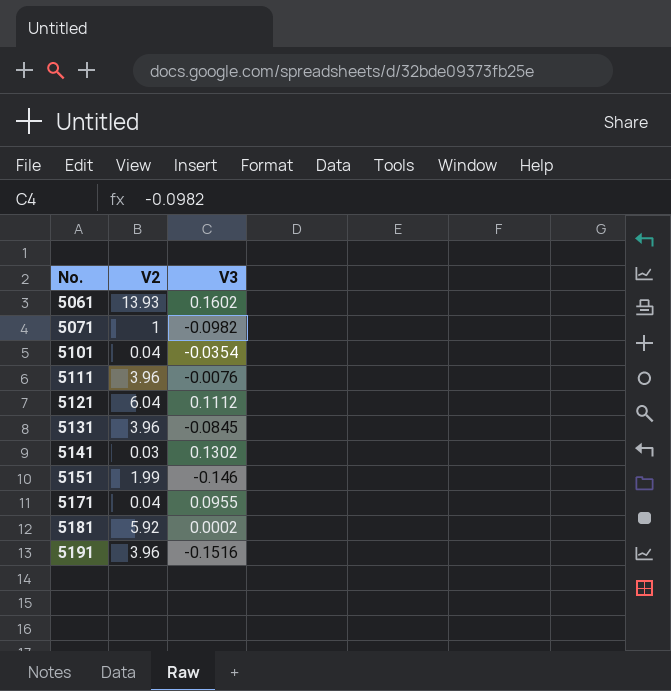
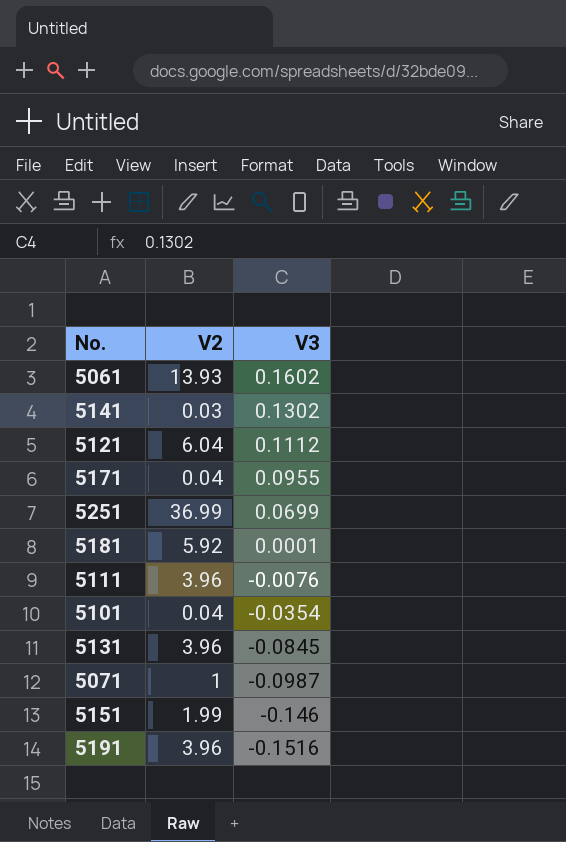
row order: No. ascending -> V3 descending
row 5251: none -> 36.99 | 0.0699
5181 | V3: 0.0002 -> 0.0001
5071 | V3: -0.0982 -> -0.0987

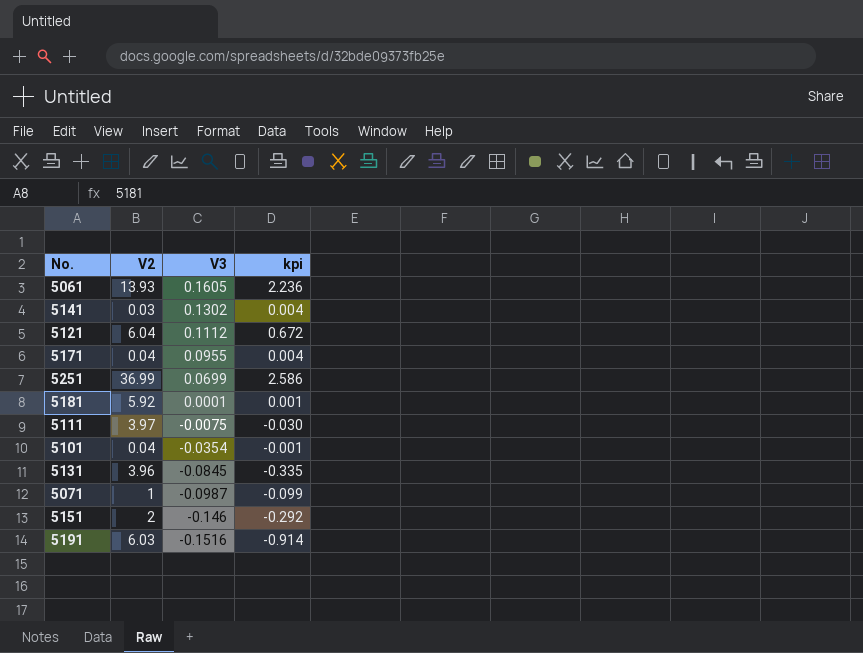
column kpi | formula: none -> [V2] * [V3]
5061 | V3: 0.1602 -> 0.1605
5111 | V2: 3.96 -> 3.97
5111 | V3: -0.0076 -> -0.0075
5151 | V2: 1.99 -> 2
5191 | V2: 3.96 -> 6.03

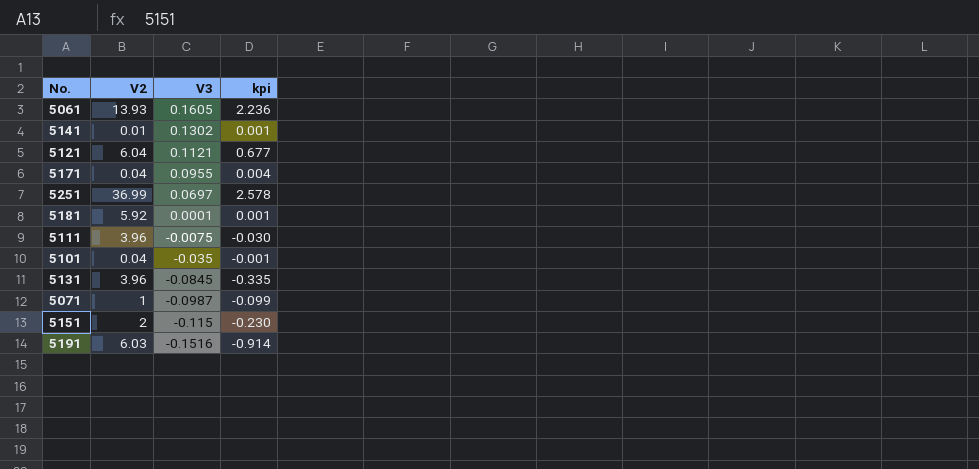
5141 | V2: 0.03 -> 0.01
5141 | kpi: 0.004 -> 0.001
5121 | V3: 0.1112 -> 0.1121
5121 | kpi: 0.672 -> 0.677
5251 | V3: 0.0699 -> 0.0697
5251 | kpi: 2.586 -> 2.578
5111 | V2: 3.97 -> 3.96
5101 | V3: -0.0354 -> -0.035
5151 | V3: -0.146 -> -0.115
5151 | kpi: -0.292 -> -0.230

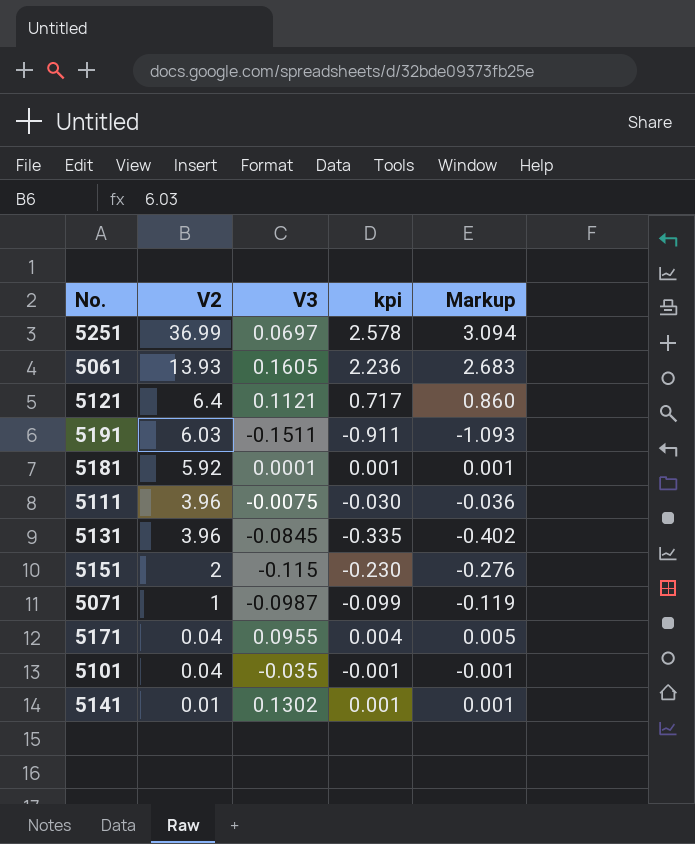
row order: V3 descending -> V2 descending
column Markup | formula: none -> [kpi] * 1.2
5121 | V2: 6.04 -> 6.4
5121 | kpi: 0.677 -> 0.717
5191 | V3: -0.1516 -> -0.1511
5191 | kpi: -0.914 -> -0.911

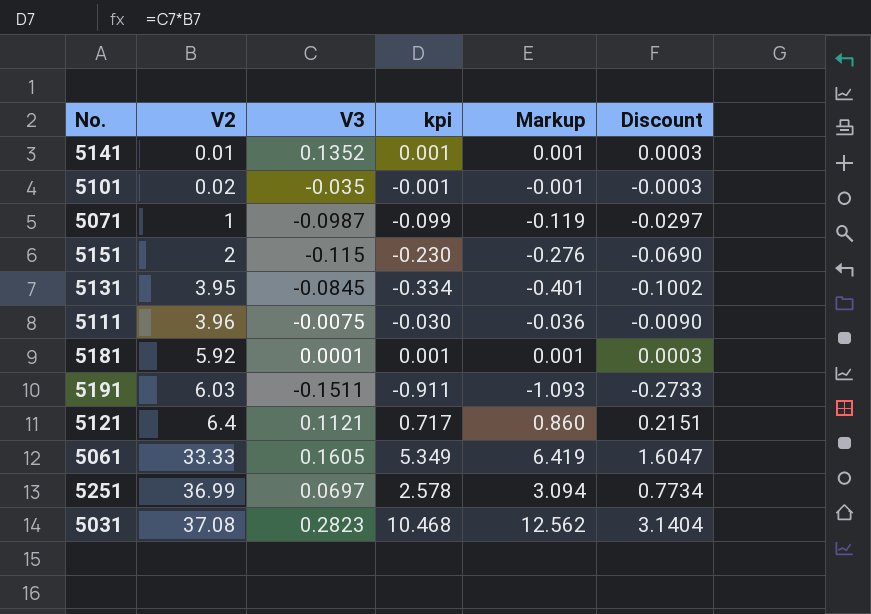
row order: V2 descending -> V2 ascending
column Discount | formula: none -> [kpi] * 0.3
row 5171: 0.04 | 0.0955 | 0.004 | 0.005 -> none
5141 | V3: 0.1302 -> 0.1352
5101 | V2: 0.04 -> 0.02
5131 | V2: 3.96 -> 3.95
5131 | kpi: -0.335 -> -0.334
5131 | Markup: -0.402 -> -0.401
5061 | V2: 13.93 -> 33.33
5061 | kpi: 2.236 -> 5.349
5061 | Markup: 2.683 -> 6.419
row 5031: none -> 37.08 | 0.2823 | 10.468 | 12.562 | 3.1404

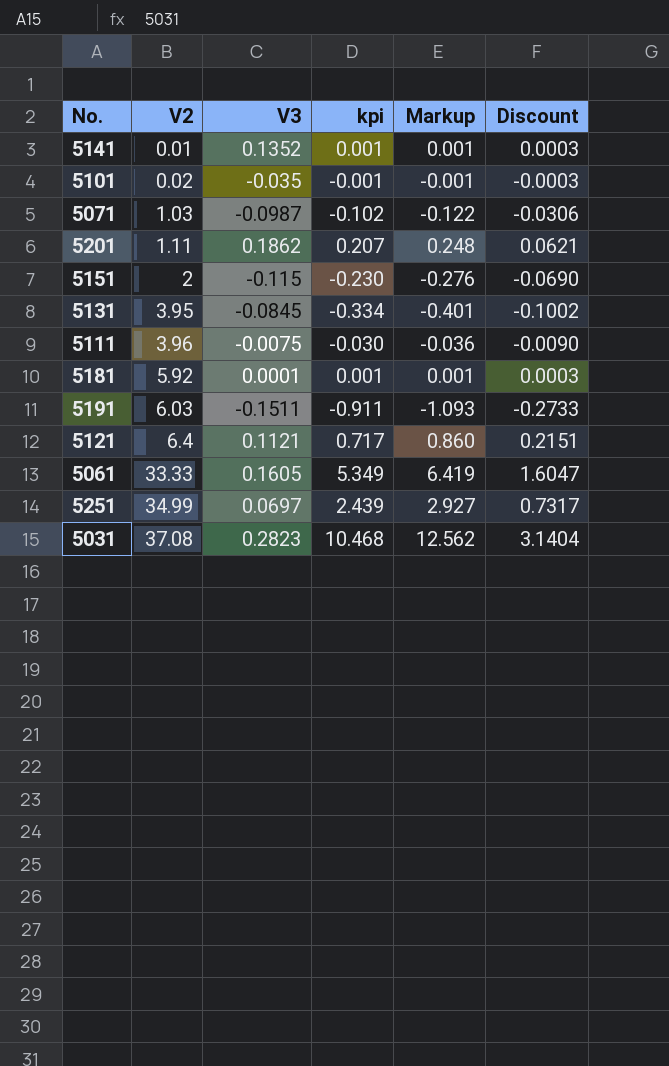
5071 | V2: 1 -> 1.03
5071 | kpi: -0.099 -> -0.102
5071 | Markup: -0.119 -> -0.122
5071 | Discount: -0.0297 -> -0.0306
row 5201: none -> 1.11 | 0.1862 | 0.207 | 0.248 | 0.0621
5251 | V2: 36.99 -> 34.99
5251 | kpi: 2.578 -> 2.439
5251 | Markup: 3.094 -> 2.927
5251 | Discount: 0.7734 -> 0.7317

